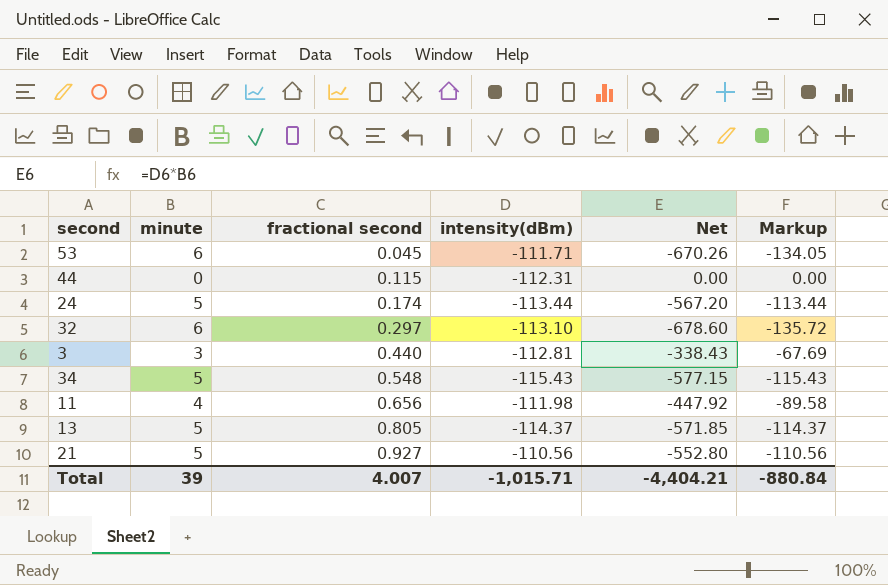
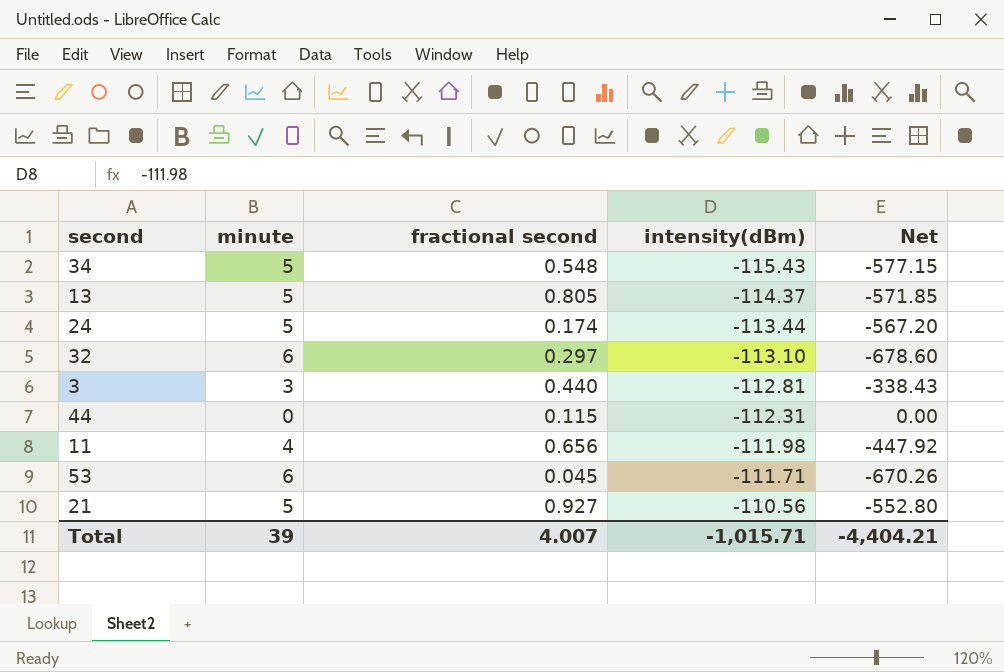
row order: fractional second ascending -> intensity(dBm) ascending
column Markup | formula: [Net] * 0.2 -> none

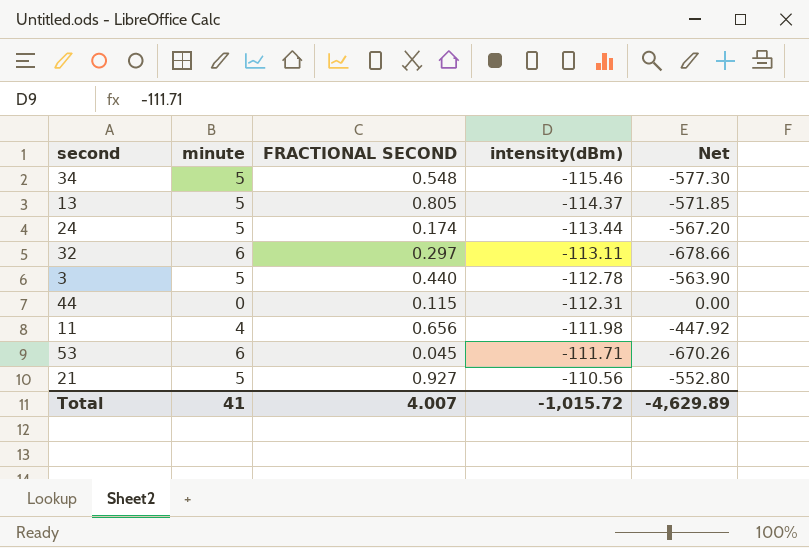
column name: fractional second -> FRACTIONAL SECOND
34 | intensity(dBm): -115.43 -> -115.46
34 | Net: -577.15 -> -577.30
32 | intensity(dBm): -113.10 -> -113.11
32 | Net: -678.60 -> -678.66
3 | minute: 3 -> 5
3 | intensity(dBm): -112.81 -> -112.78
3 | Net: -338.43 -> -563.90
Total | minute: 39 -> 41
Total | intensity(dBm): -1,015.71 -> -1,015.72
Total | Net: -4,404.21 -> -4,629.89

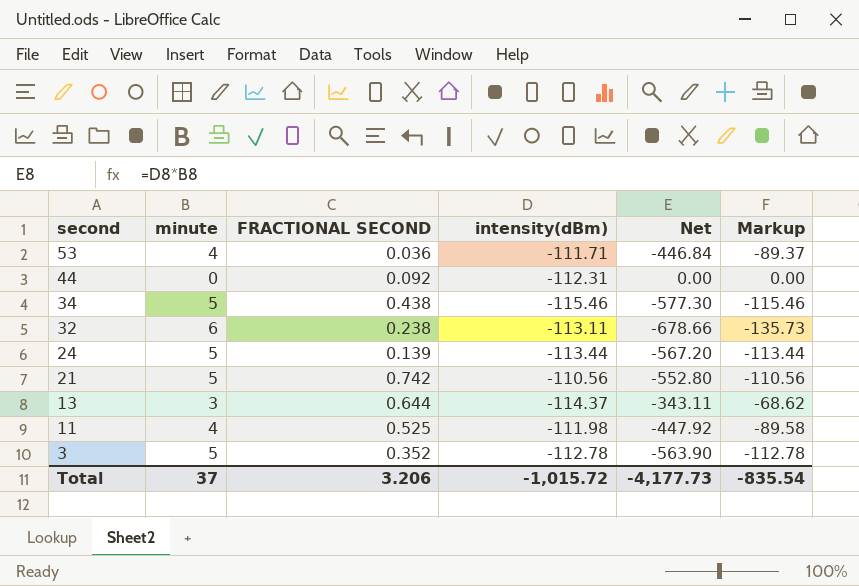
row order: intensity(dBm) ascending -> second descending
column Markup | formula: none -> [Net] * 0.2
53 | minute: 6 -> 4
53 | FRACTIONAL SECOND: 0.045 -> 0.036
53 | Net: -670.26 -> -446.84
44 | FRACTIONAL SECOND: 0.115 -> 0.092
34 | FRACTIONAL SECOND: 0.548 -> 0.438
32 | FRACTIONAL SECOND: 0.297 -> 0.238
24 | FRACTIONAL SECOND: 0.174 -> 0.139
21 | FRACTIONAL SECOND: 0.927 -> 0.742
13 | minute: 5 -> 3
13 | FRACTIONAL SECOND: 0.805 -> 0.644
13 | Net: -571.85 -> -343.11
11 | FRACTIONAL SECOND: 0.656 -> 0.525
3 | FRACTIONAL SECOND: 0.440 -> 0.352
Total | minute: 41 -> 37
Total | FRACTIONAL SECOND: 4.007 -> 3.206
Total | Net: -4,629.89 -> -4,177.73

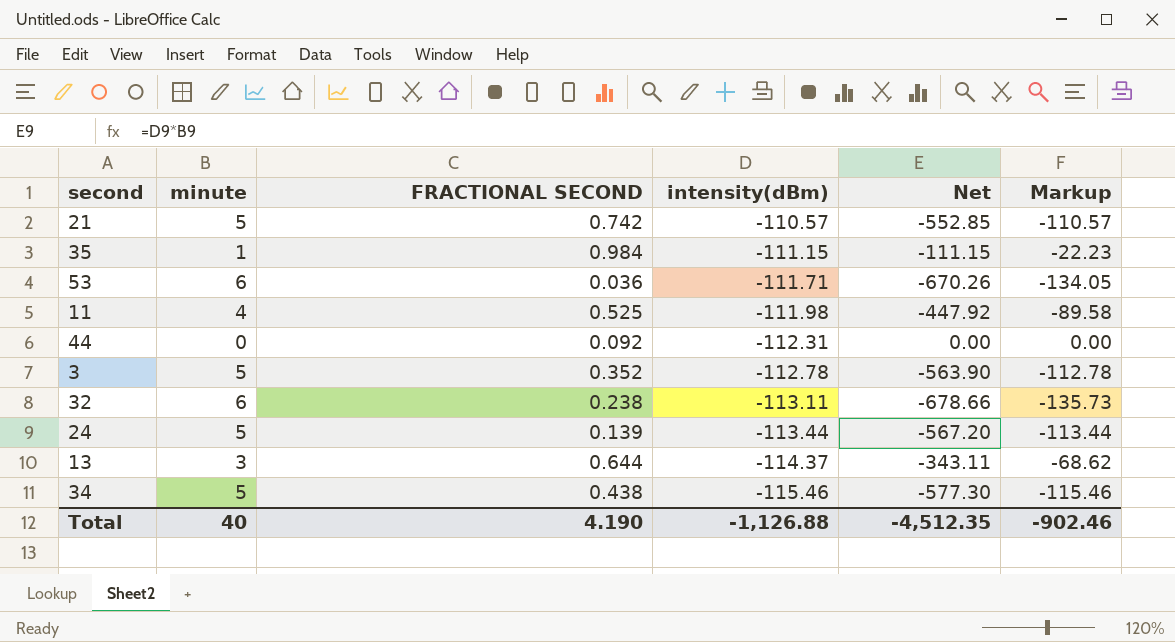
row order: second descending -> intensity(dBm) descending
21 | intensity(dBm): -110.56 -> -110.57
21 | Net: -552.80 -> -552.85
21 | Markup: -110.56 -> -110.57
row 35: none -> 1 | 0.984 | -111.15 | -111.15 | -22.23
53 | minute: 4 -> 6
53 | Net: -446.84 -> -670.26
53 | Markup: -89.37 -> -134.05
Total | minute: 37 -> 40
Total | FRACTIONAL SECOND: 3.206 -> 4.190
Total | intensity(dBm): -1,015.72 -> -1,126.88
Total | Net: -4,177.73 -> -4,512.35
Total | Markup: -835.54 -> -902.46

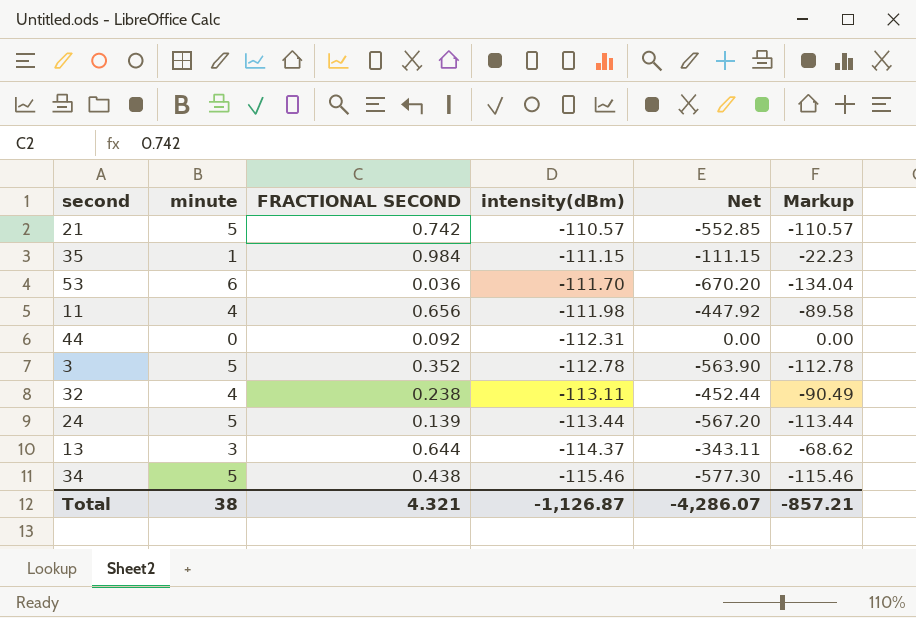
53 | intensity(dBm): -111.71 -> -111.70
53 | Net: -670.26 -> -670.20
53 | Markup: -134.05 -> -134.04
11 | FRACTIONAL SECOND: 0.525 -> 0.656
32 | minute: 6 -> 4
32 | Net: -678.66 -> -452.44
32 | Markup: -135.73 -> -90.49
Total | minute: 40 -> 38
Total | FRACTIONAL SECOND: 4.190 -> 4.321
Total | intensity(dBm): -1,126.88 -> -1,126.87
Total | Net: -4,512.35 -> -4,286.07
Total | Markup: -902.46 -> -857.21

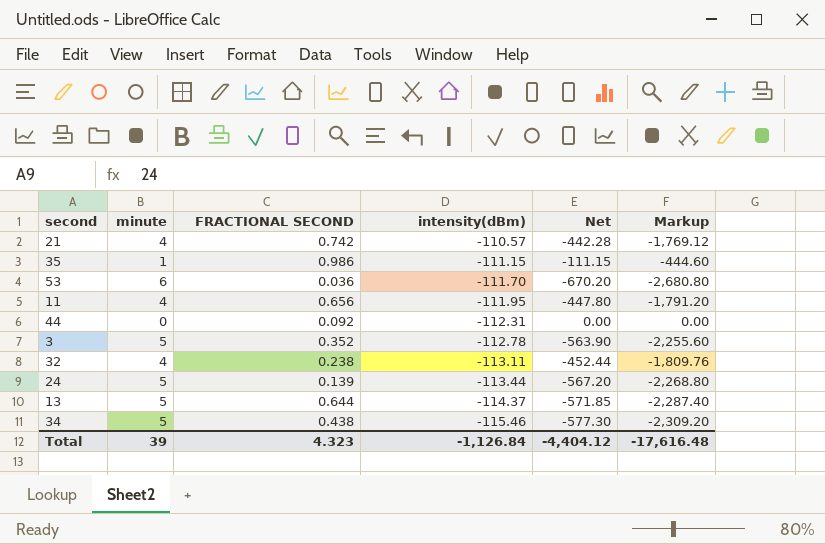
column Markup | formula: [Net] * 0.2 -> [Net] * 4
21 | minute: 5 -> 4
21 | Net: -552.85 -> -442.28
35 | FRACTIONAL SECOND: 0.984 -> 0.986
11 | intensity(dBm): -111.98 -> -111.95
11 | Net: -447.92 -> -447.80
13 | minute: 3 -> 5
13 | Net: -343.11 -> -571.85
Total | minute: 38 -> 39
Total | FRACTIONAL SECOND: 4.321 -> 4.323
Total | intensity(dBm): -1,126.87 -> -1,126.84
Total | Net: -4,286.07 -> -4,404.12
Total | Markup: -857.21 -> -17,616.48

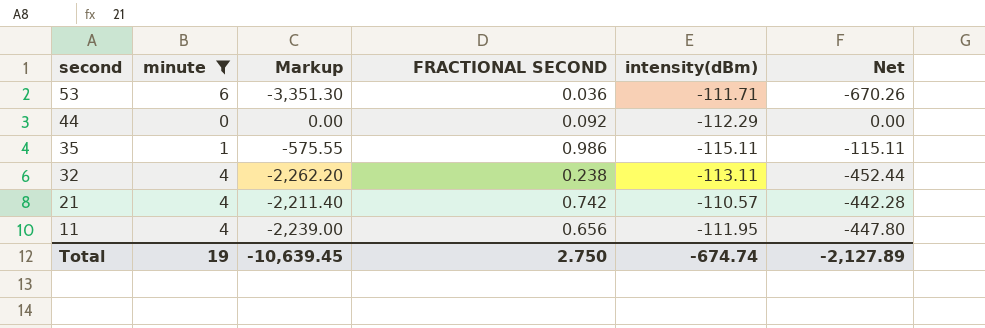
filter: none -> minute != 5
row order: intensity(dBm) descending -> second descending
column Markup | formula: [Net] * 4 -> [Net] * 5
column Markup | position: 6 -> 3
53 | intensity(dBm): -111.70 -> -111.71
53 | Net: -670.20 -> -670.26
44 | intensity(dBm): -112.31 -> -112.29
35 | intensity(dBm): -111.15 -> -115.11
35 | Net: -111.15 -> -115.11
Total | minute: 39 -> 19
Total | Markup: -17,616.48 -> -10,639.45
Total | FRACTIONAL SECOND: 4.323 -> 2.750
Total | intensity(dBm): -1,126.84 -> -674.74
Total | Net: -4,404.12 -> -2,127.89

